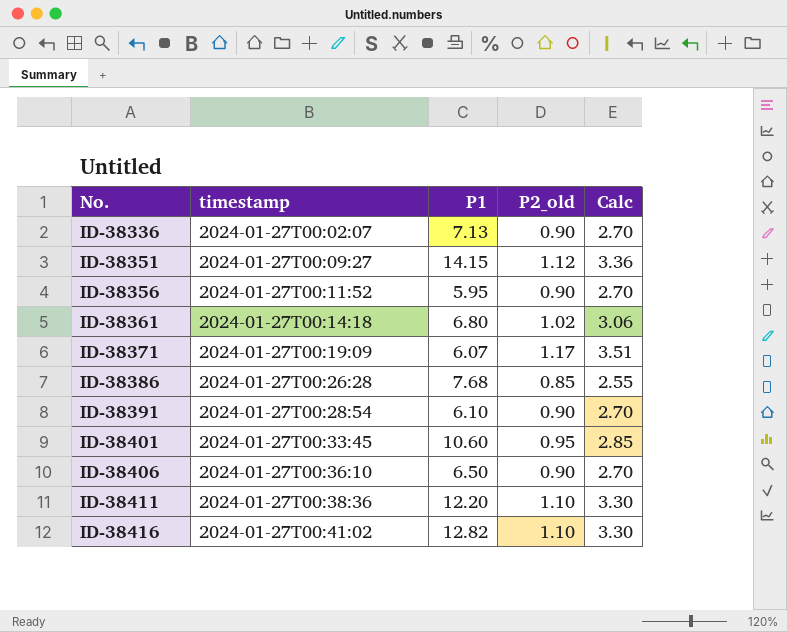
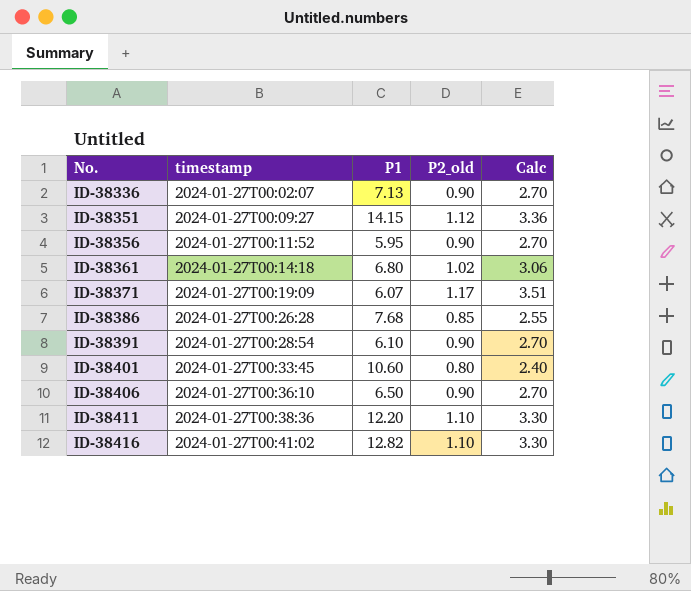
ID-38401 | P2_old: 0.95 -> 0.80
ID-38401 | Calc: 2.85 -> 2.40

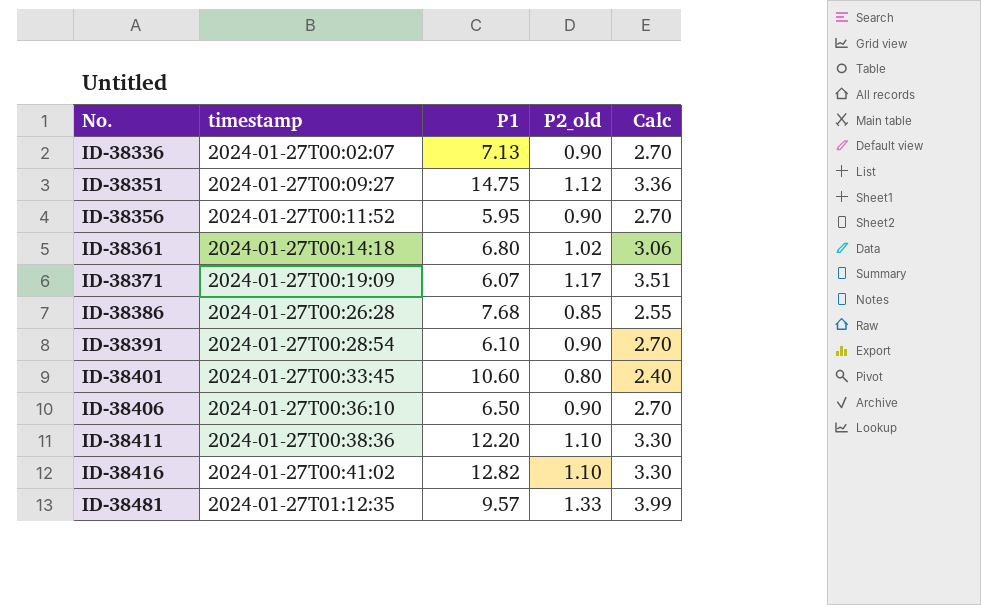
ID-38351 | P1: 14.15 -> 14.75
row ID-38481: none -> 2024-01-27T01:12:35 | 9.57 | 1.33 | 3.99

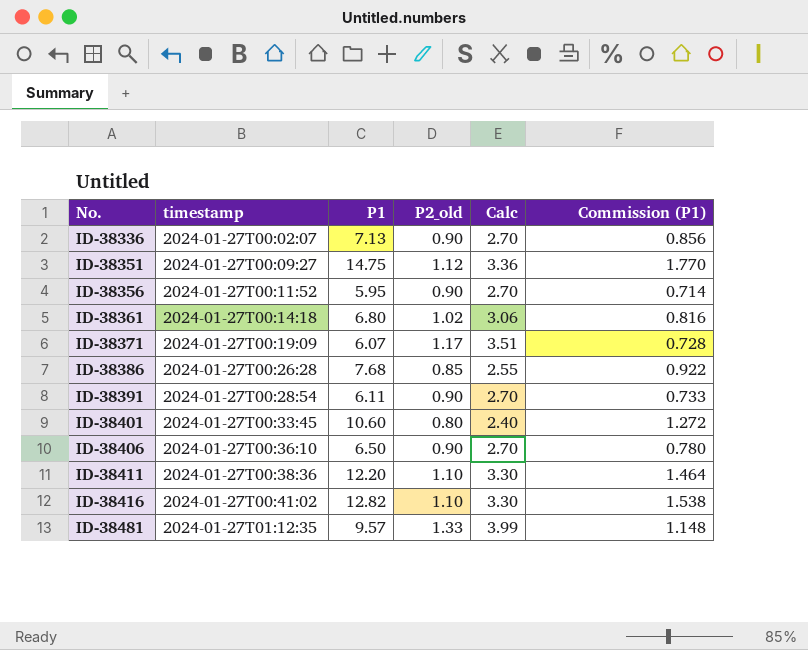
column Commission (P1) | formula: none -> [P1] * 0.12
ID-38391 | P1: 6.10 -> 6.11

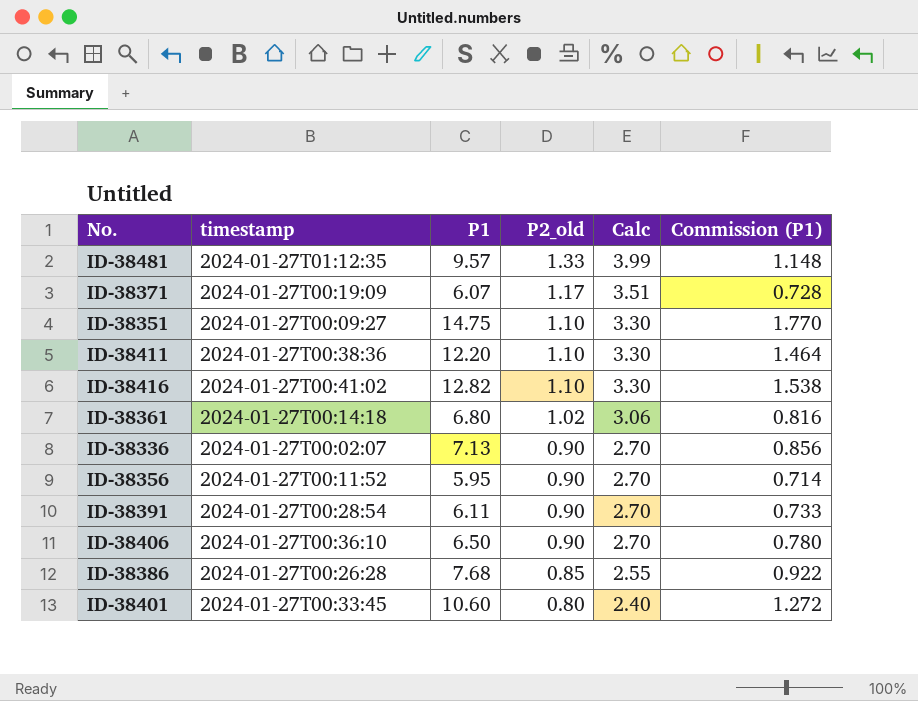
row order: No. ascending -> P2_old descending
ID-38351 | P2_old: 1.12 -> 1.10
ID-38351 | Calc: 3.36 -> 3.30

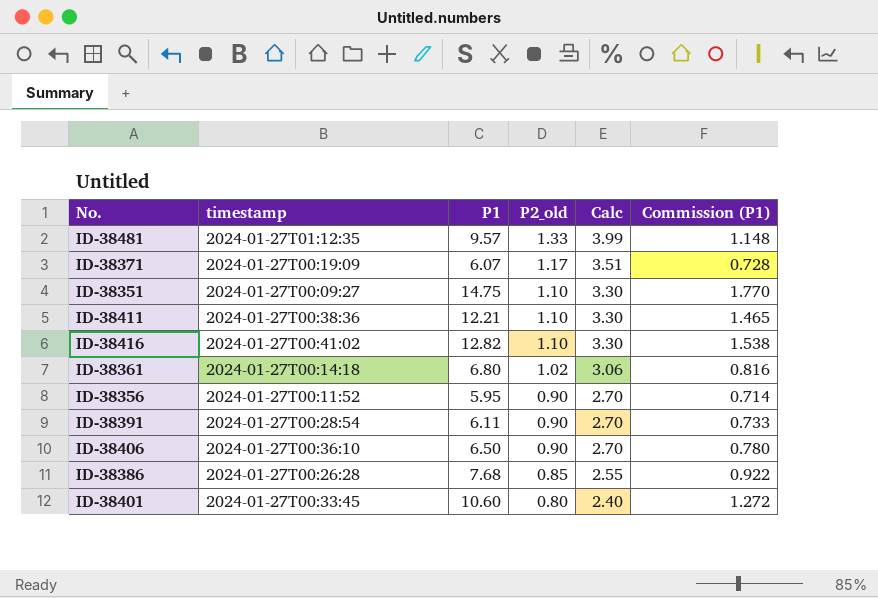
row ID-38336: 2024-01-27T00:02:07 | 7.13 | 0.90 | 2.70 | 0.856 -> none
ID-38411 | P1: 12.20 -> 12.21
ID-38411 | Commission (P1): 1.464 -> 1.465

